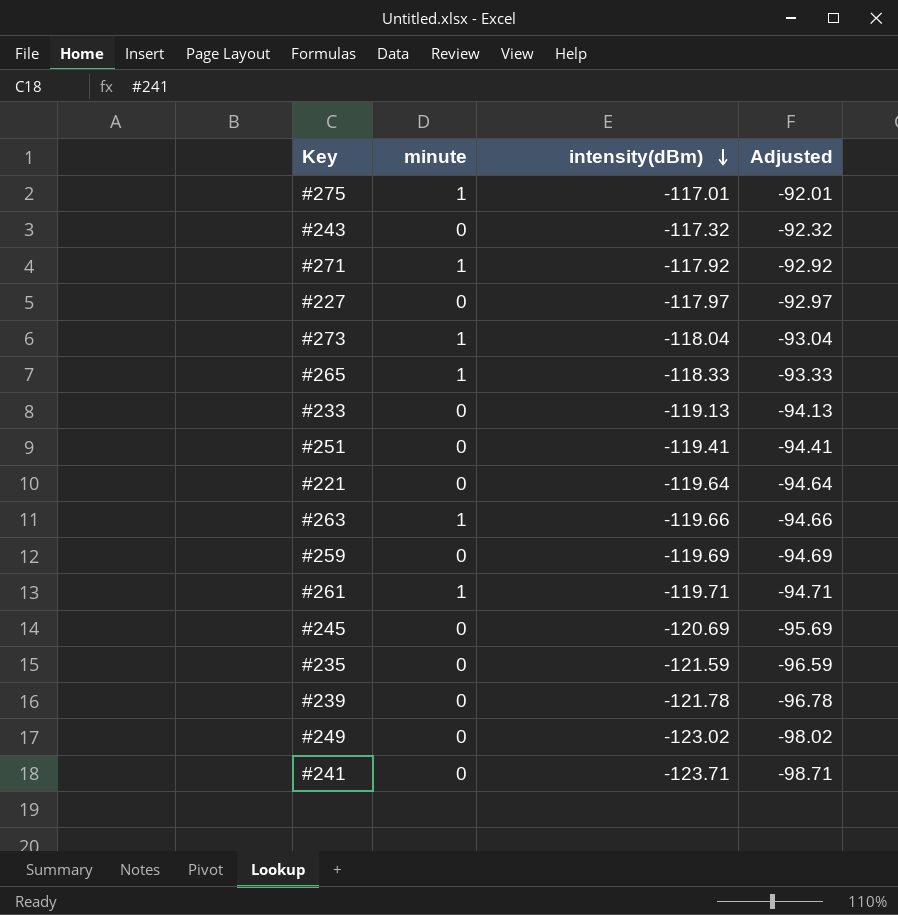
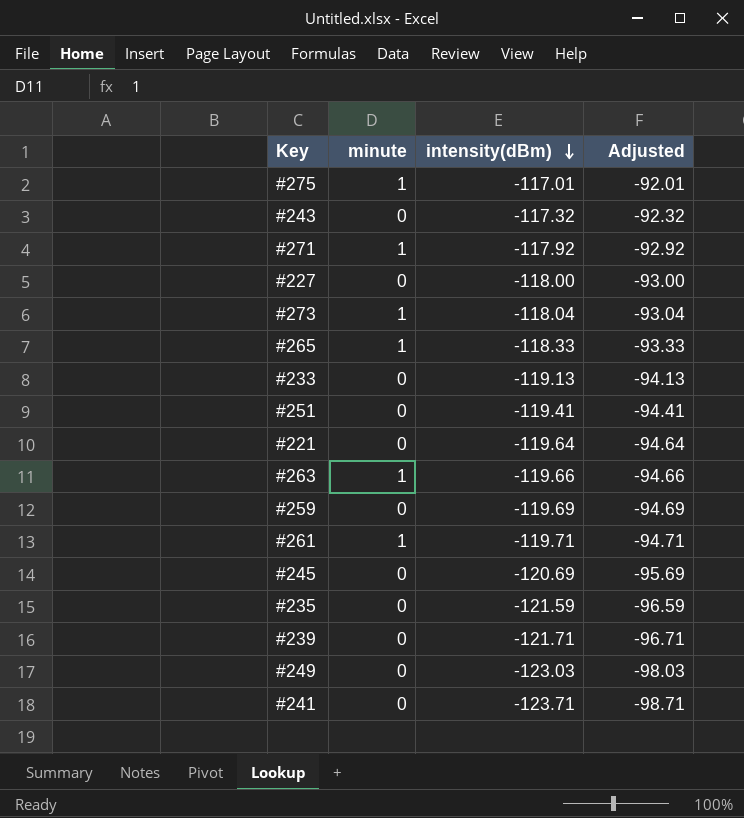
#227 | intensity(dBm): -117.97 -> -118.00
#227 | Adjusted: -92.97 -> -93.00
#239 | intensity(dBm): -121.78 -> -121.71
#239 | Adjusted: -96.78 -> -96.71
#249 | intensity(dBm): -123.02 -> -123.03
#249 | Adjusted: -98.02 -> -98.03

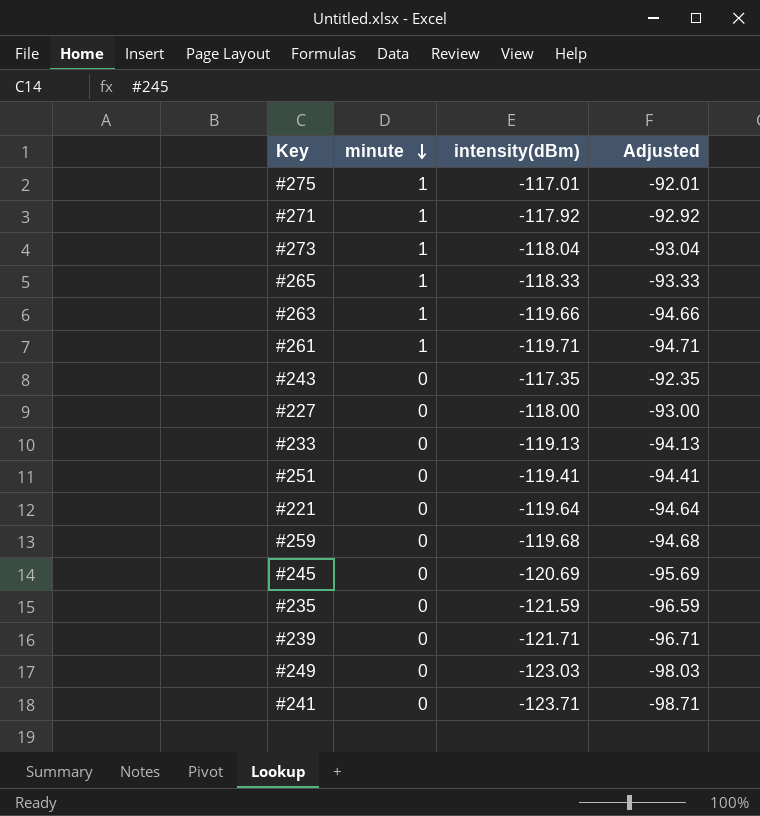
row order: intensity(dBm) descending -> minute descending
#243 | intensity(dBm): -117.32 -> -117.35
#243 | Adjusted: -92.32 -> -92.35
#259 | intensity(dBm): -119.69 -> -119.68
#259 | Adjusted: -94.69 -> -94.68

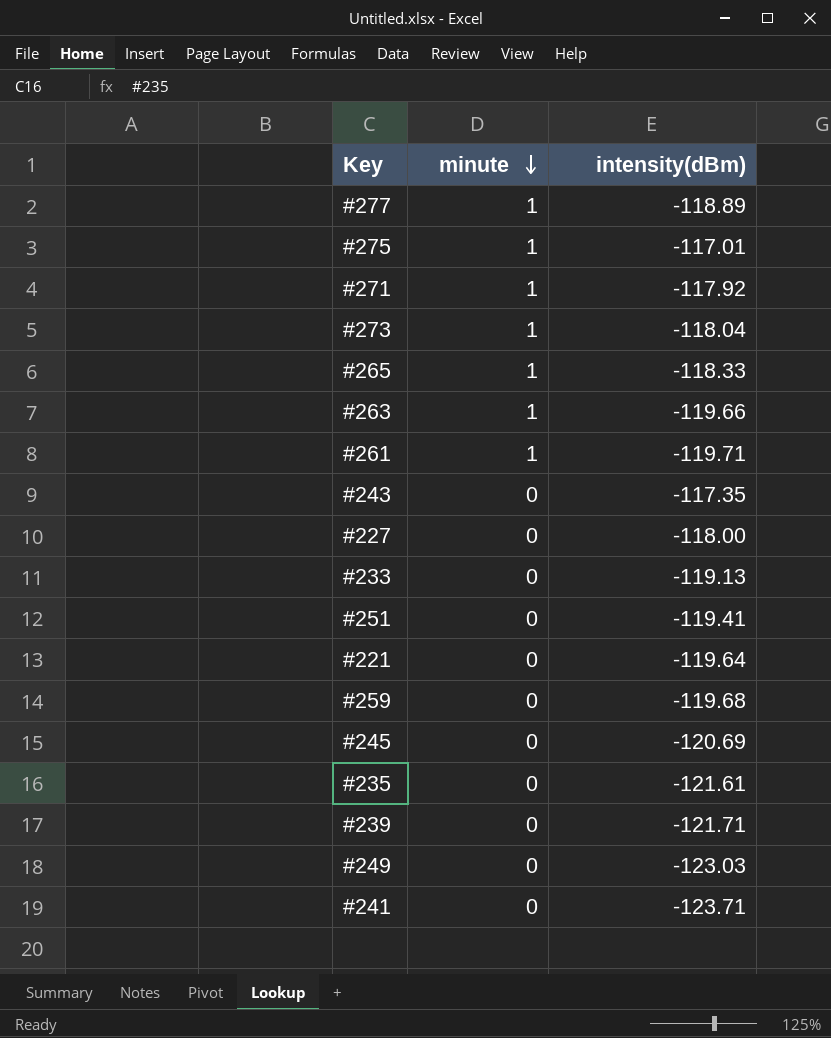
column Adjusted | formula: [intensity(dBm)] + 25 -> none
row #277: none -> 1 | -118.89
#235 | intensity(dBm): -121.59 -> -121.61

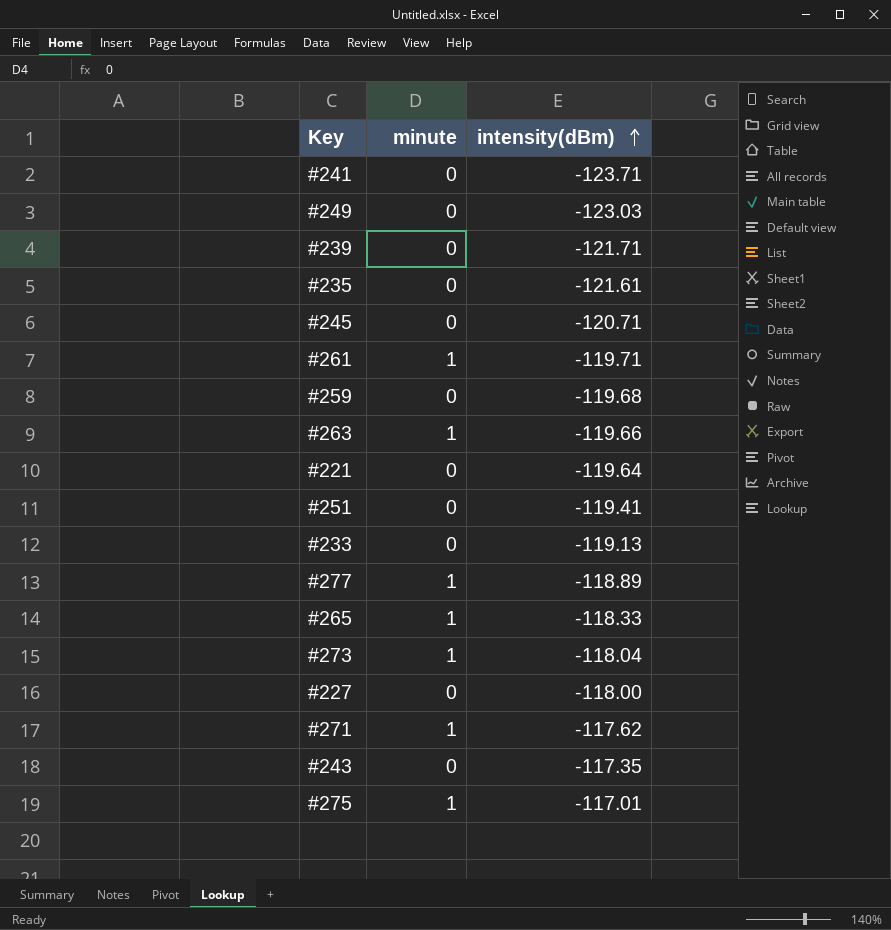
row order: minute descending -> intensity(dBm) ascending
#245 | intensity(dBm): -120.69 -> -120.71
#271 | intensity(dBm): -117.92 -> -117.62

